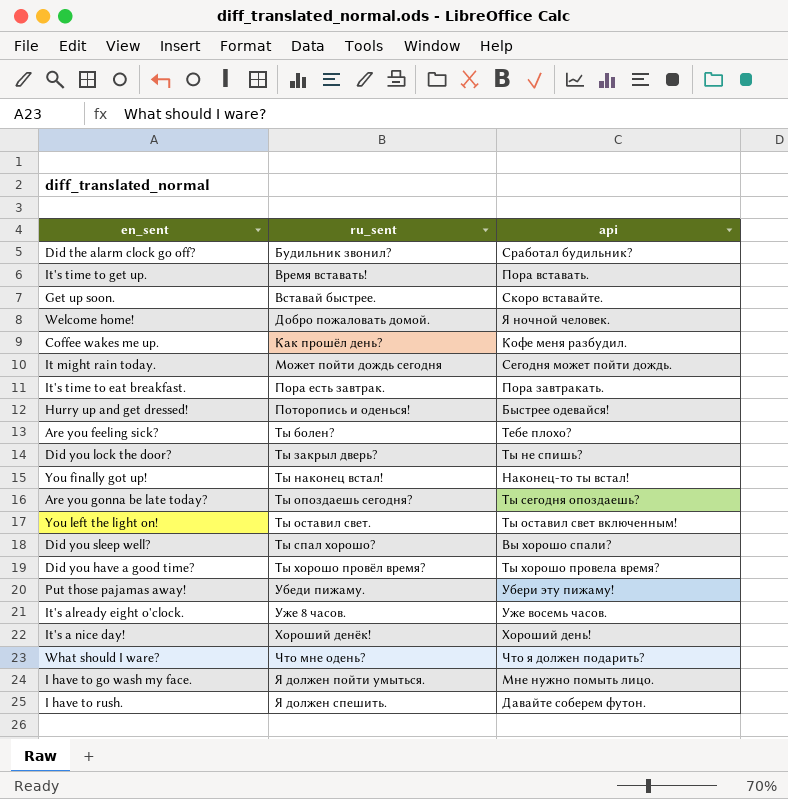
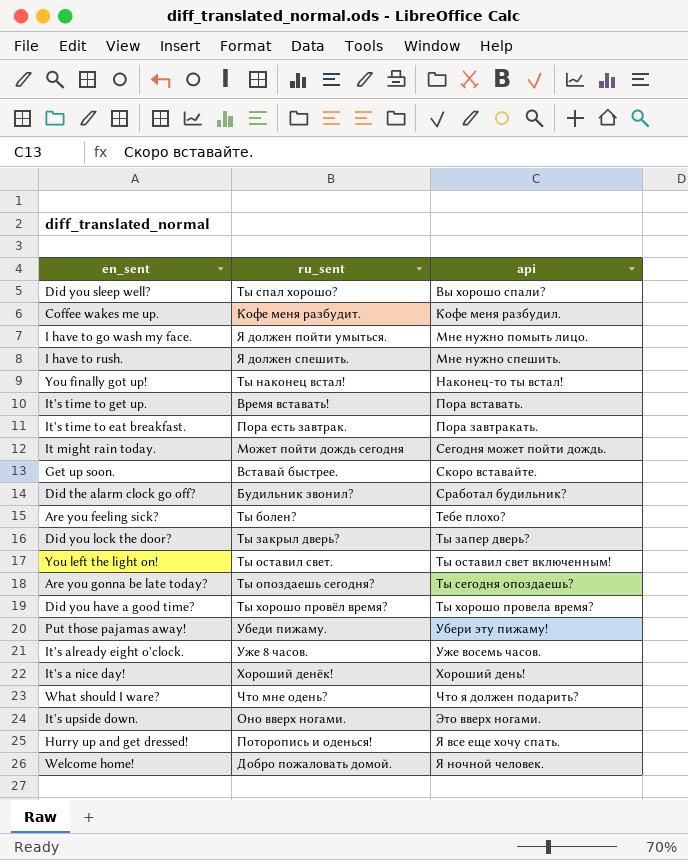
row order: ru_sent ascending -> api ascending
Coffee wakes me up. | ru_sent: Как прошёл день? -> Кофе меня разбудит.
I have to rush. | api: Давайте соберем футон. -> Мне нужно спешить.
Did you lock the door? | api: Ты не спишь? -> Ты запер дверь?
row It's upside down.: none -> Оно вверх ногами. | Это вверх ногами.
Hurry up and get dressed! | api: Быстрее одевайся! -> Я все еще хочу спать.

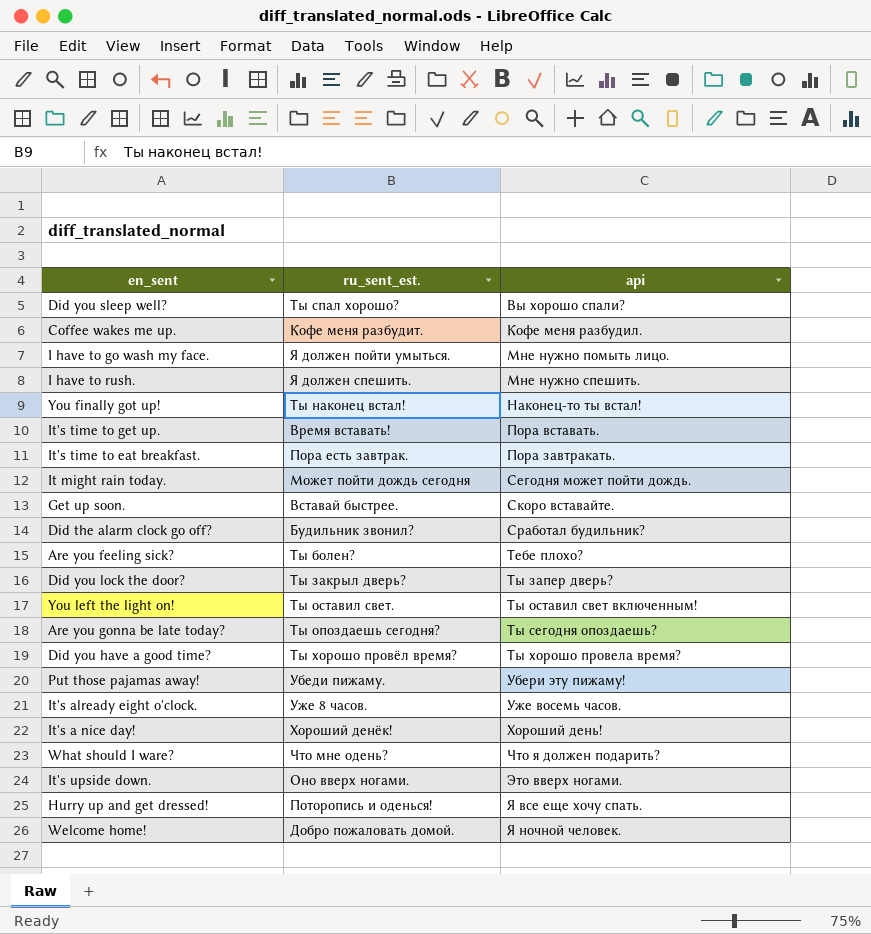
column name: ru_sent -> ru_sent_est.

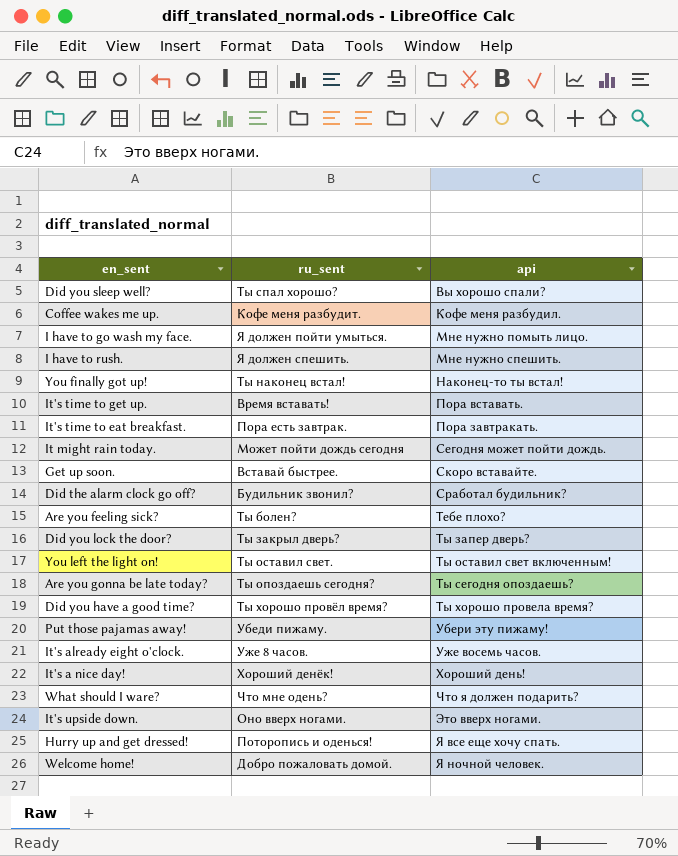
column name: ru_sent_est. -> ru_sent

